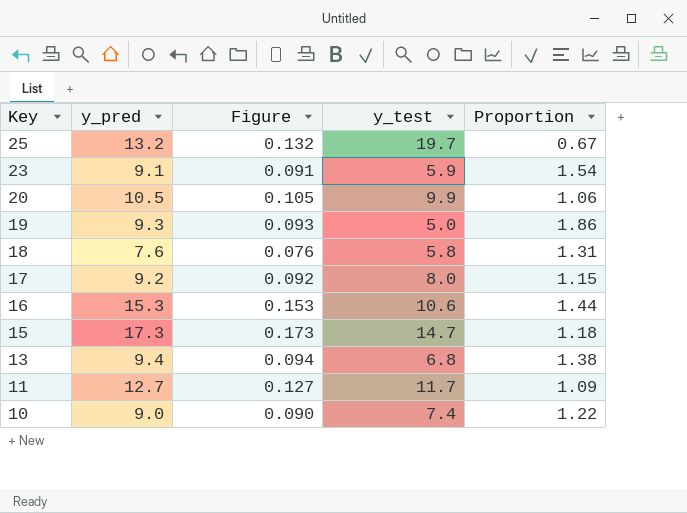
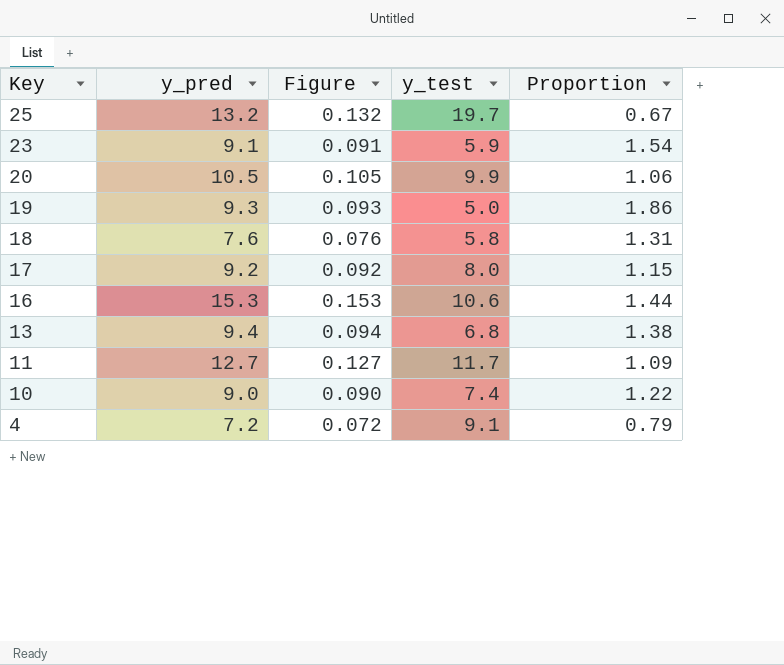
row 15: 17.3 | 0.173 | 14.7 | 1.18 -> none
row 4: none -> 7.2 | 0.072 | 9.1 | 0.79

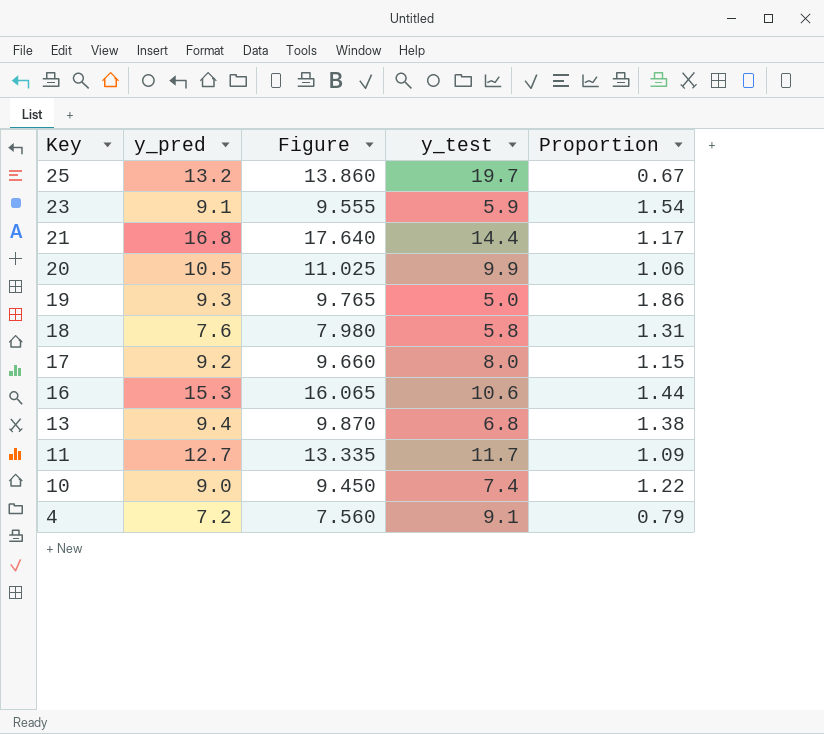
column Figure | formula: [y_pred] * 0.01 -> [y_pred] * 1.05
row 21: none -> 16.8 | 17.640 | 14.4 | 1.17

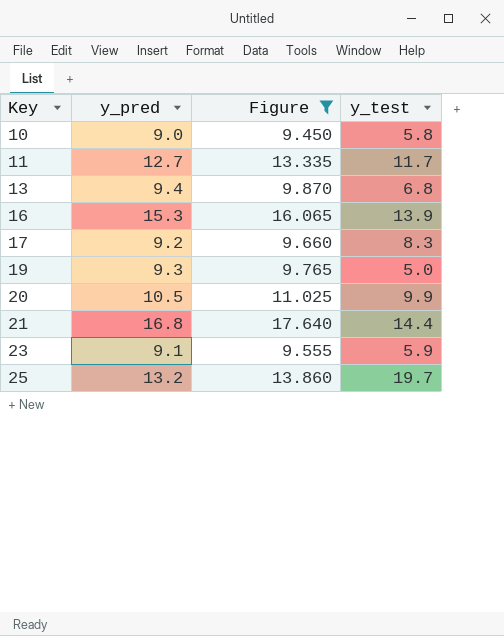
filter: none -> Figure >= 9.450
row order: Key descending -> Key ascending
column Proportion | formula: [y_pred] / [y_test] -> none
10 | y_test: 7.4 -> 5.8
16 | y_test: 10.6 -> 13.9
17 | y_test: 8.0 -> 8.3

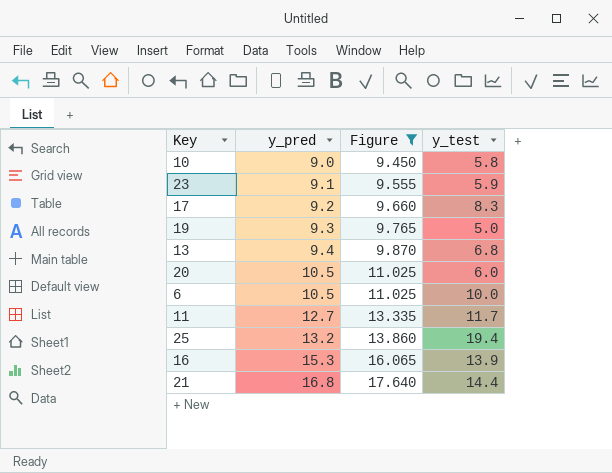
row order: Key ascending -> y_pred ascending
20 | y_test: 9.9 -> 6.0
row 6: none -> 10.5 | 11.025 | 10.0
25 | y_test: 19.7 -> 19.4

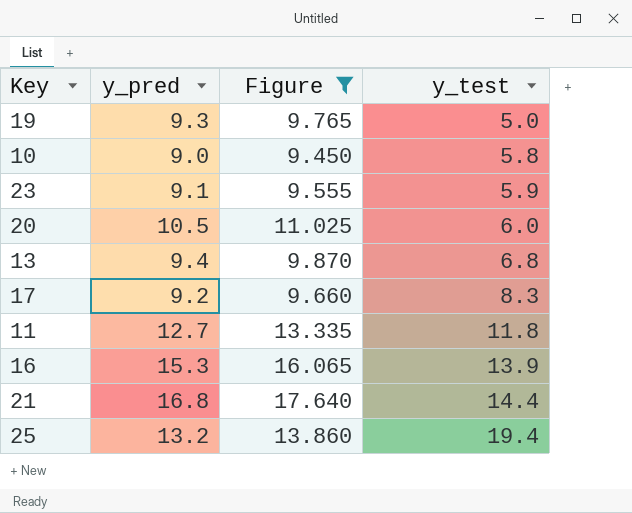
row order: y_pred ascending -> y_test ascending
row 6: 10.5 | 11.025 | 10.0 -> none
11 | y_test: 11.7 -> 11.8

